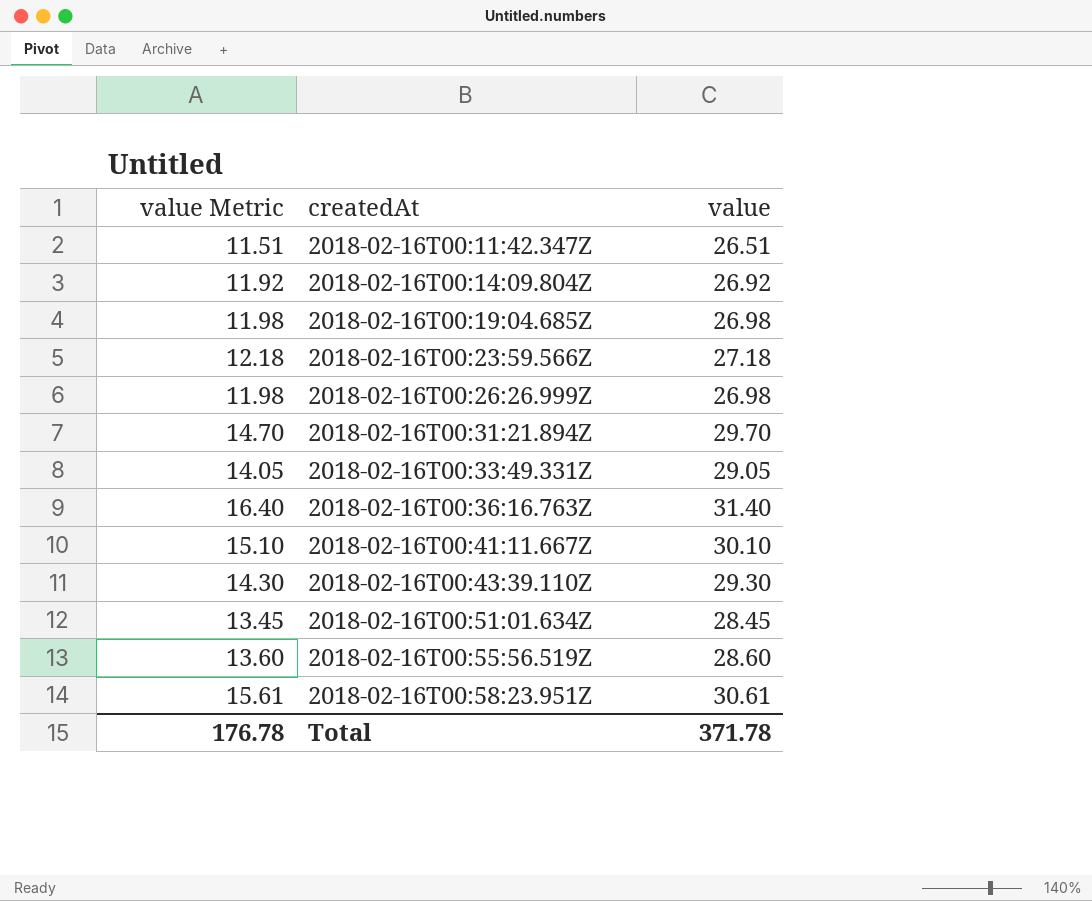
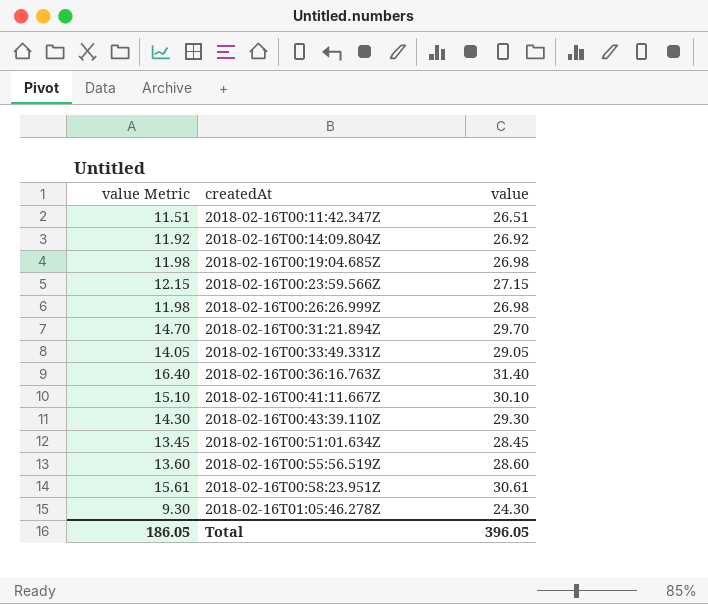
2018-02-16T00:23:59.566Z | value Metric: 12.18 -> 12.15
2018-02-16T00:23:59.566Z | value: 27.18 -> 27.15
row 2018-02-16T01:05:46.278Z: none -> 9.30 | 24.30
Total | value Metric: 176.78 -> 186.05
Total | value: 371.78 -> 396.05

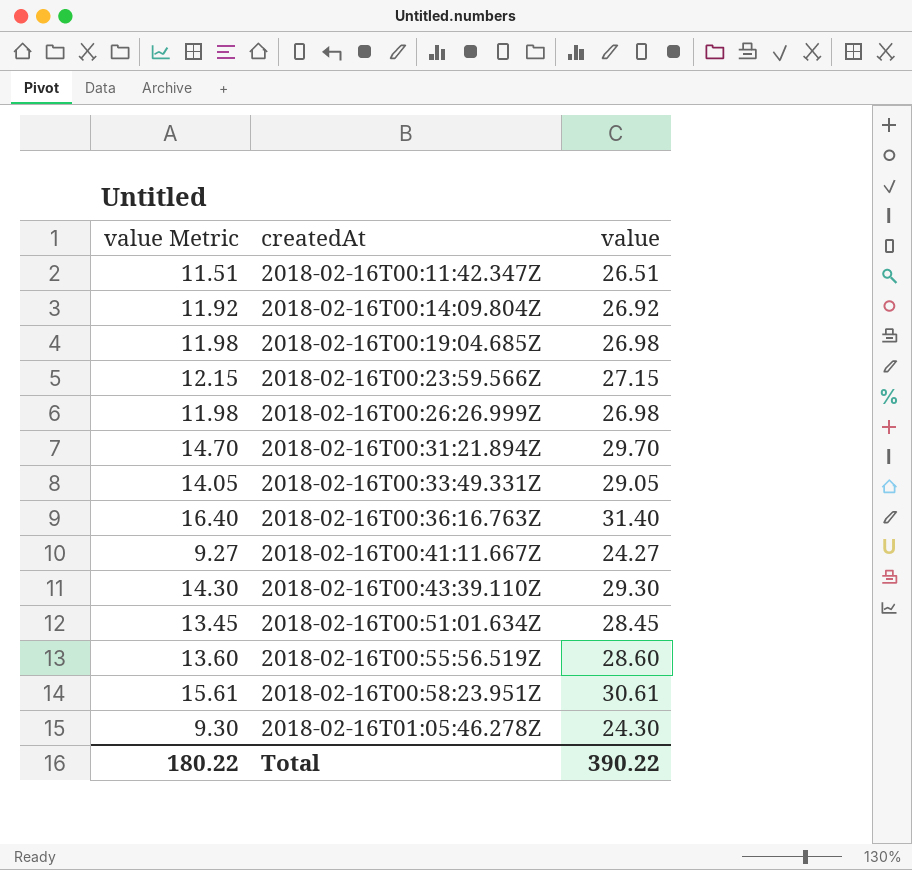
2018-02-16T00:41:11.667Z | value Metric: 15.10 -> 9.27
2018-02-16T00:41:11.667Z | value: 30.10 -> 24.27
Total | value Metric: 186.05 -> 180.22
Total | value: 396.05 -> 390.22

